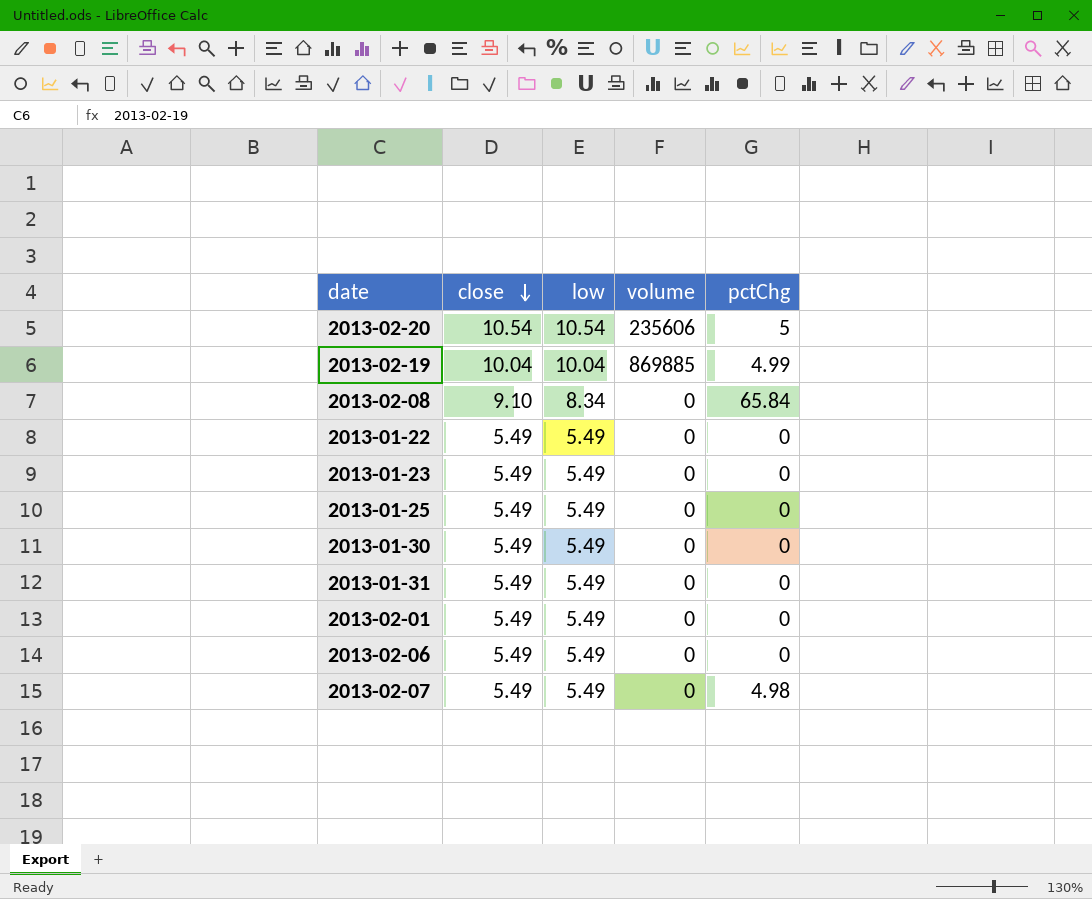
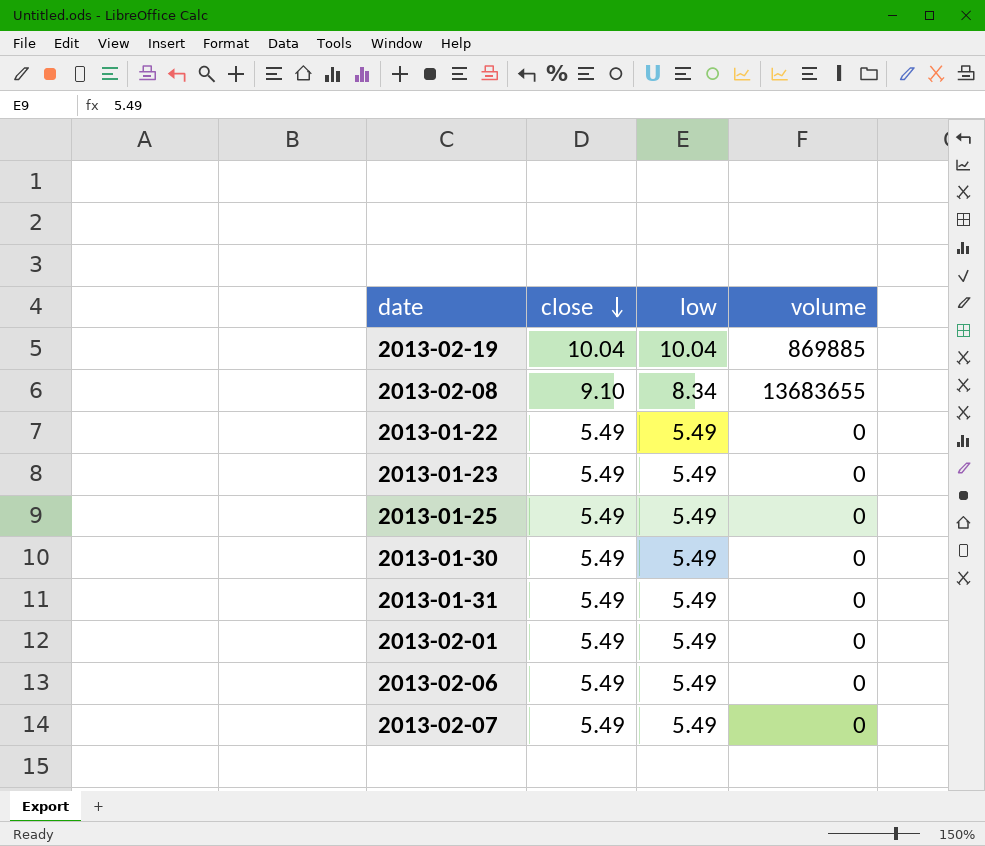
column pctChg | position: 5 -> none
row 2013-02-20: 10.54 | 10.54 | 235606 | 5 -> none
2013-02-08 | volume: 0 -> 13683655

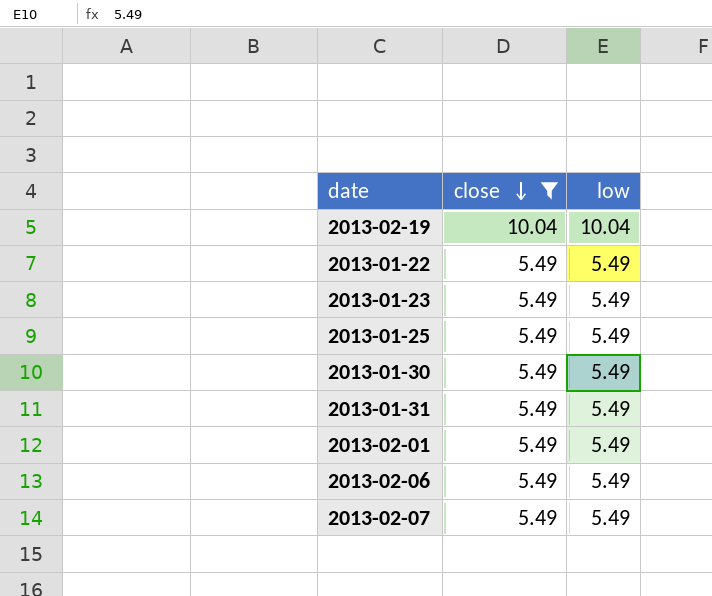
filter: none -> close != 9.10
column volume | position: 4 -> none

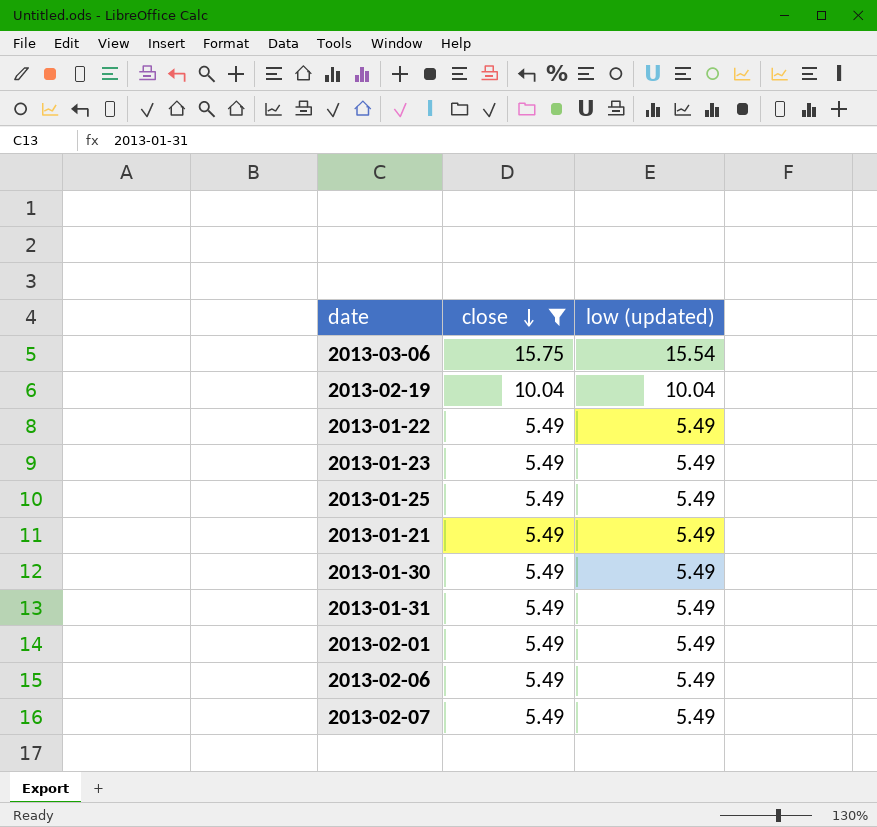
column name: low -> low (updated)
row 2013-03-06: none -> 15.75 | 15.54
row 2013-01-21: none -> 5.49 | 5.49

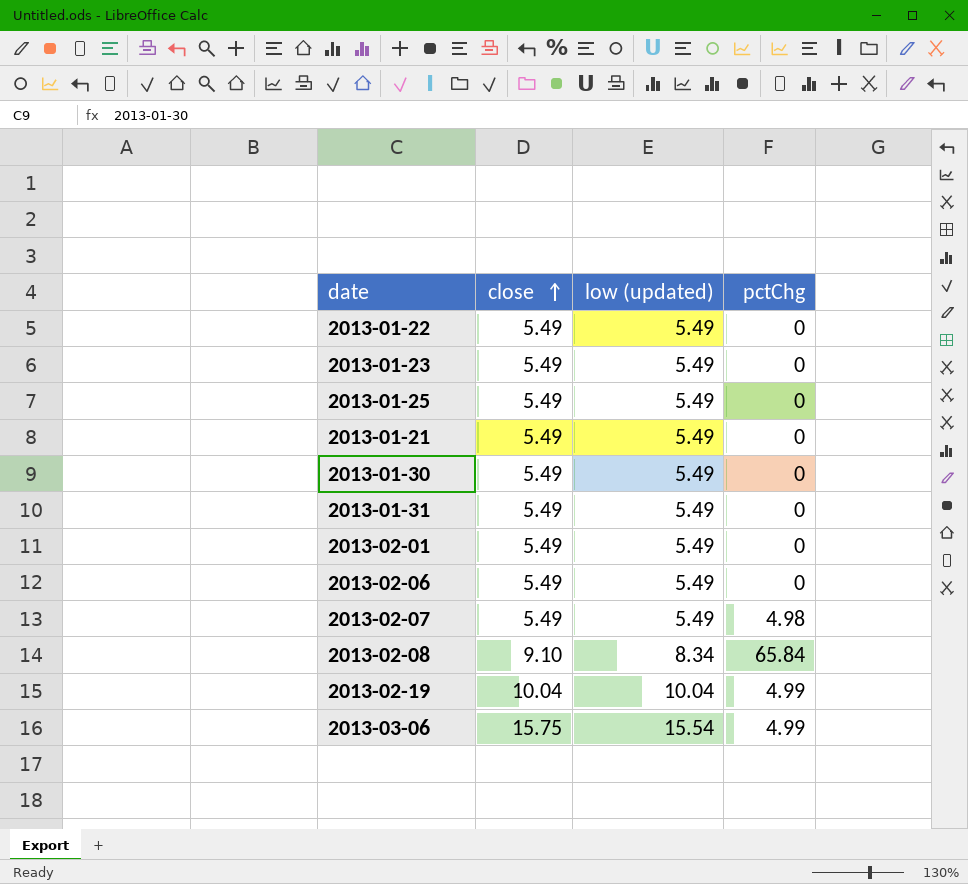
filter: close != 9.10 -> none
row order: close descending -> close ascending
column pctChg | position: none -> 4

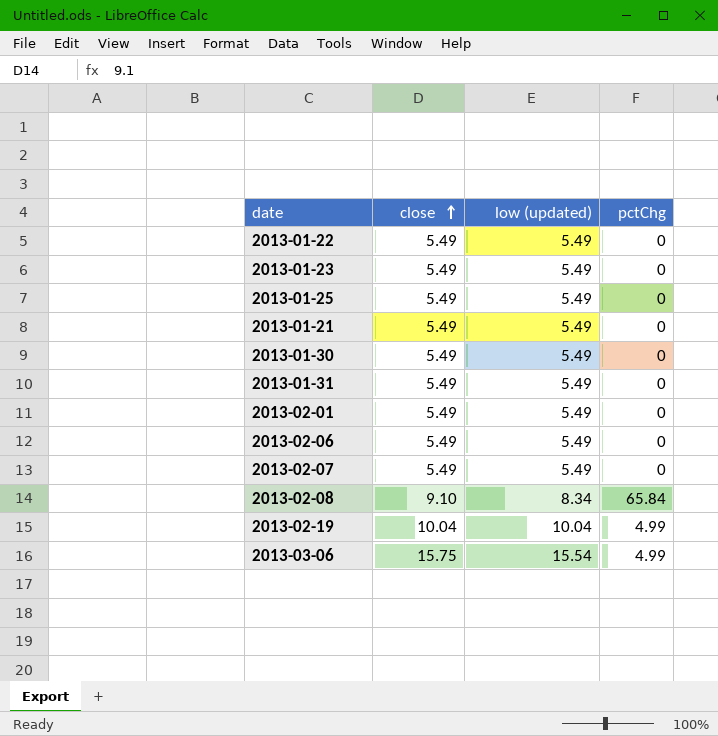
2013-02-07 | pctChg: 4.98 -> 0

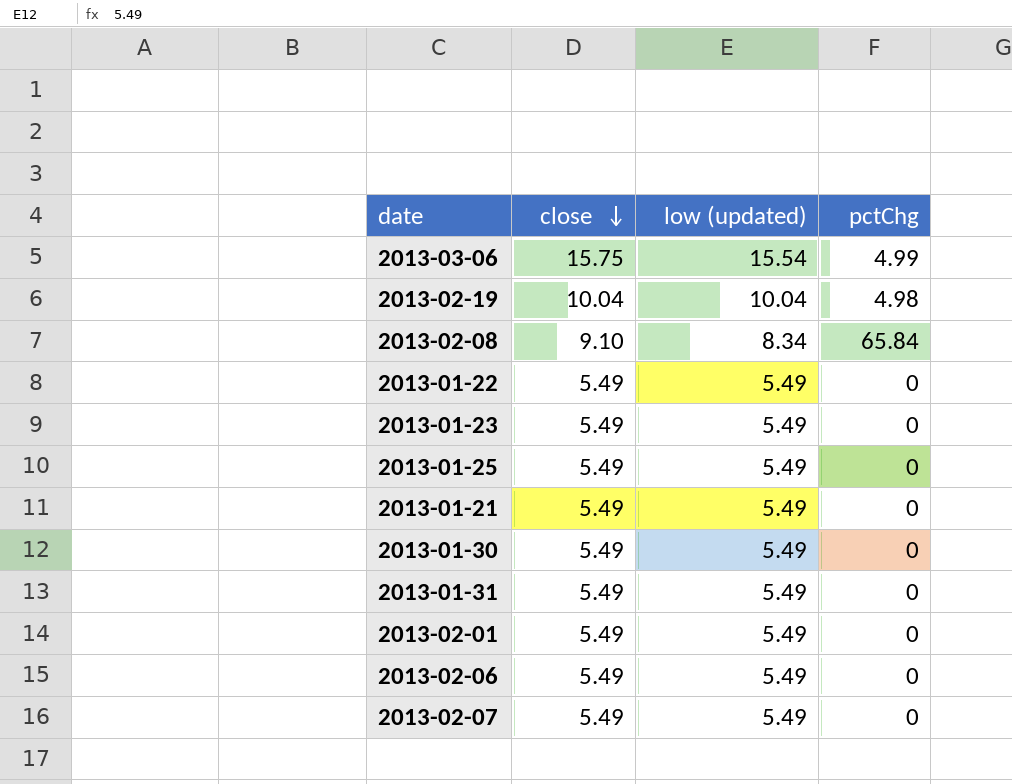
row order: close ascending -> close descending
2013-02-19 | pctChg: 4.99 -> 4.98

